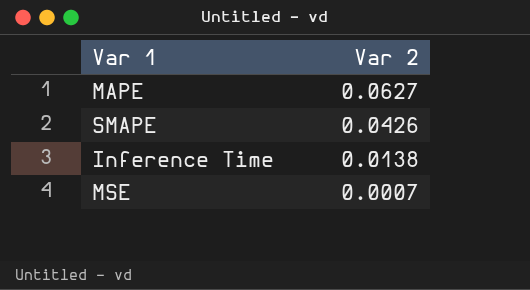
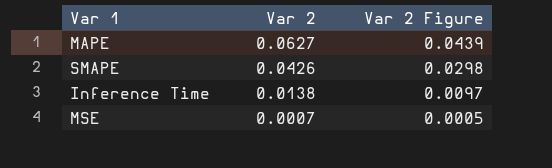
column Var 2 Figure | formula: none -> [Var 2] * 0.7

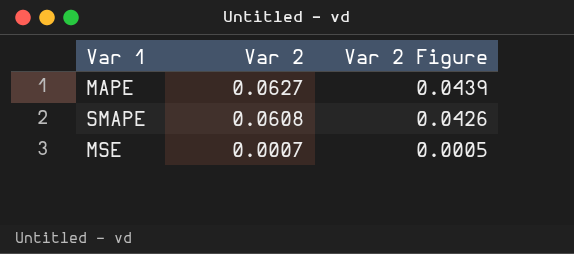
row Inference Time: 0.0138 | 0.0097 -> none
SMAPE | Var 2: 0.0426 -> 0.0608
SMAPE | Var 2 Figure: 0.0298 -> 0.0426

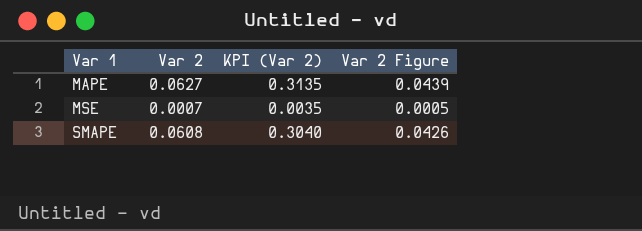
row order: Var 2 descending -> Var 1 ascending
column KPI (Var 2) | formula: none -> [Var 2] * 5

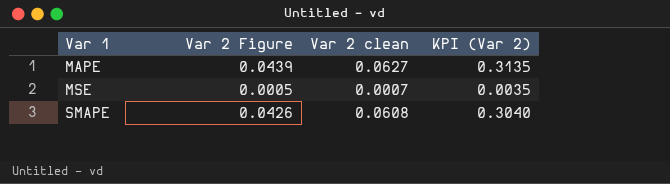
column Var 2 Figure | position: 4 -> 2
column name: Var 2 -> Var 2 clean

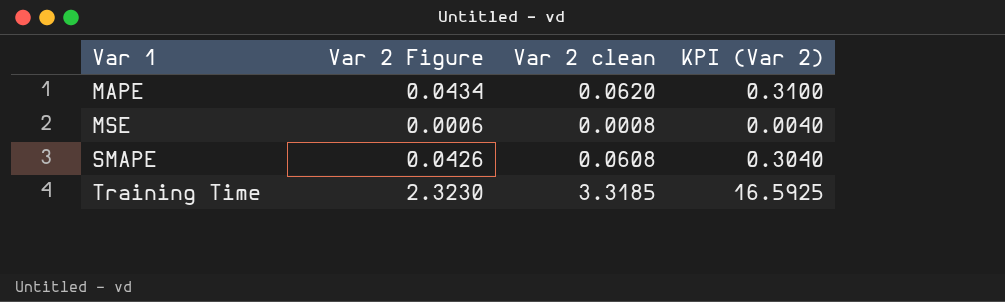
MAPE | Var 2 Figure: 0.0439 -> 0.0434
MAPE | Var 2 clean: 0.0627 -> 0.0620
MAPE | KPI (Var 2): 0.3135 -> 0.3100
MSE | Var 2 Figure: 0.0005 -> 0.0006
MSE | Var 2 clean: 0.0007 -> 0.0008
MSE | KPI (Var 2): 0.0035 -> 0.0040
row Training Time: none -> 2.3230 | 3.3185 | 16.5925

